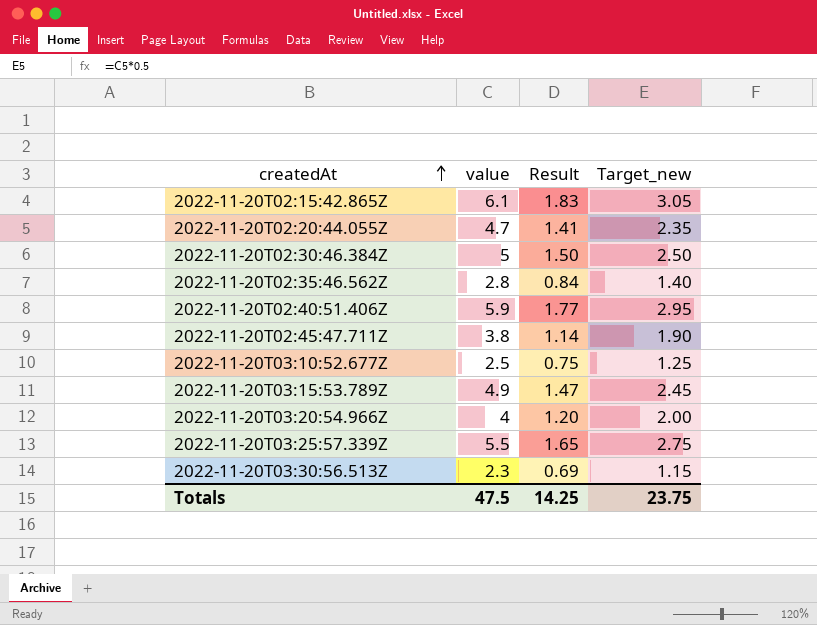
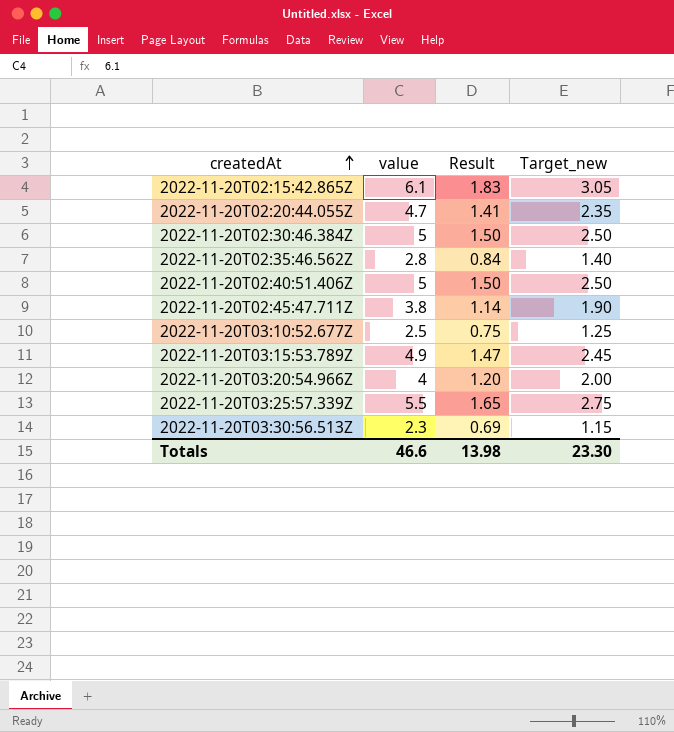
2022-11-20T02:40:51.406Z | value: 5.9 -> 5
2022-11-20T02:40:51.406Z | Result: 1.77 -> 1.50
2022-11-20T02:40:51.406Z | Target_new: 2.95 -> 2.50
Totals | value: 47.5 -> 46.6
Totals | Result: 14.25 -> 13.98
Totals | Target_new: 23.75 -> 23.30

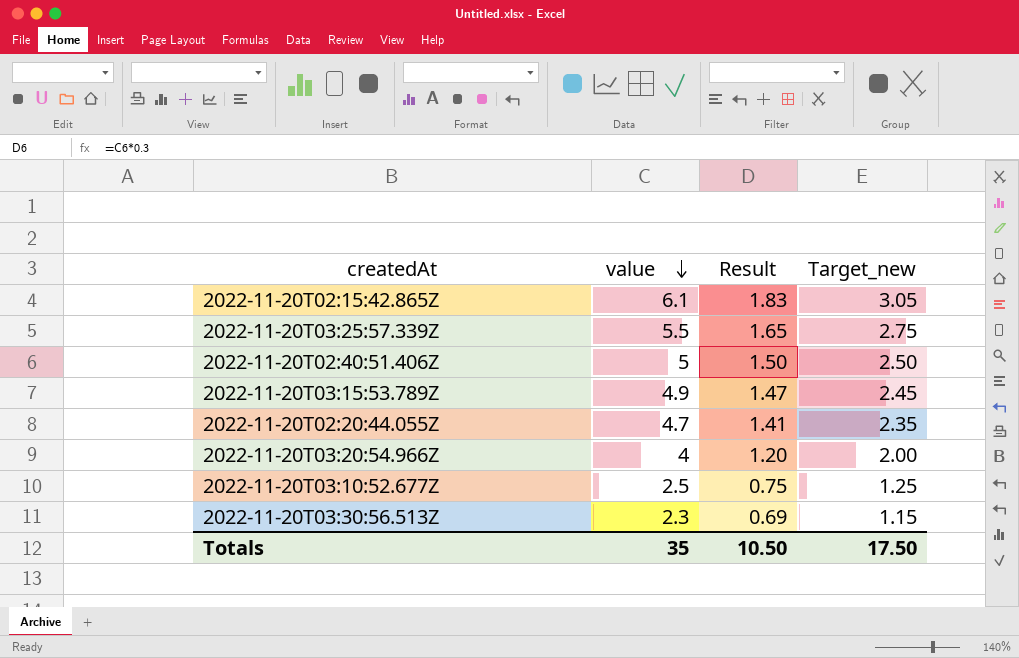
row order: createdAt ascending -> value descending
row 2022-11-20T02:30:46.384Z: 5 | 1.50 | 2.50 -> none
row 2022-11-20T02:35:46.562Z: 2.8 | 0.84 | 1.40 -> none
row 2022-11-20T02:45:47.711Z: 3.8 | 1.14 | 1.90 -> none
Totals | value: 46.6 -> 35
Totals | Result: 13.98 -> 10.50
Totals | Target_new: 23.30 -> 17.50

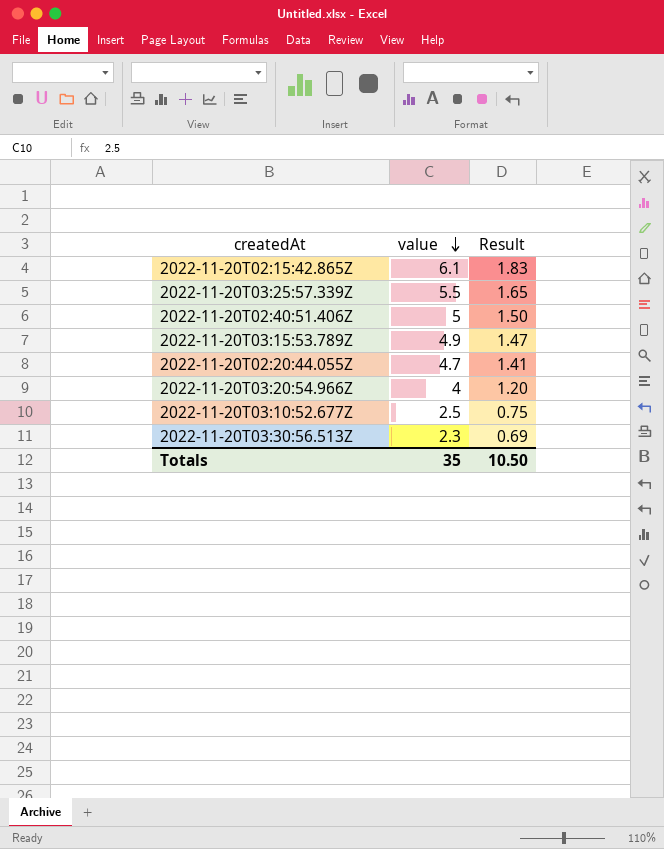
column Target_new | formula: [value] * 0.5 -> none

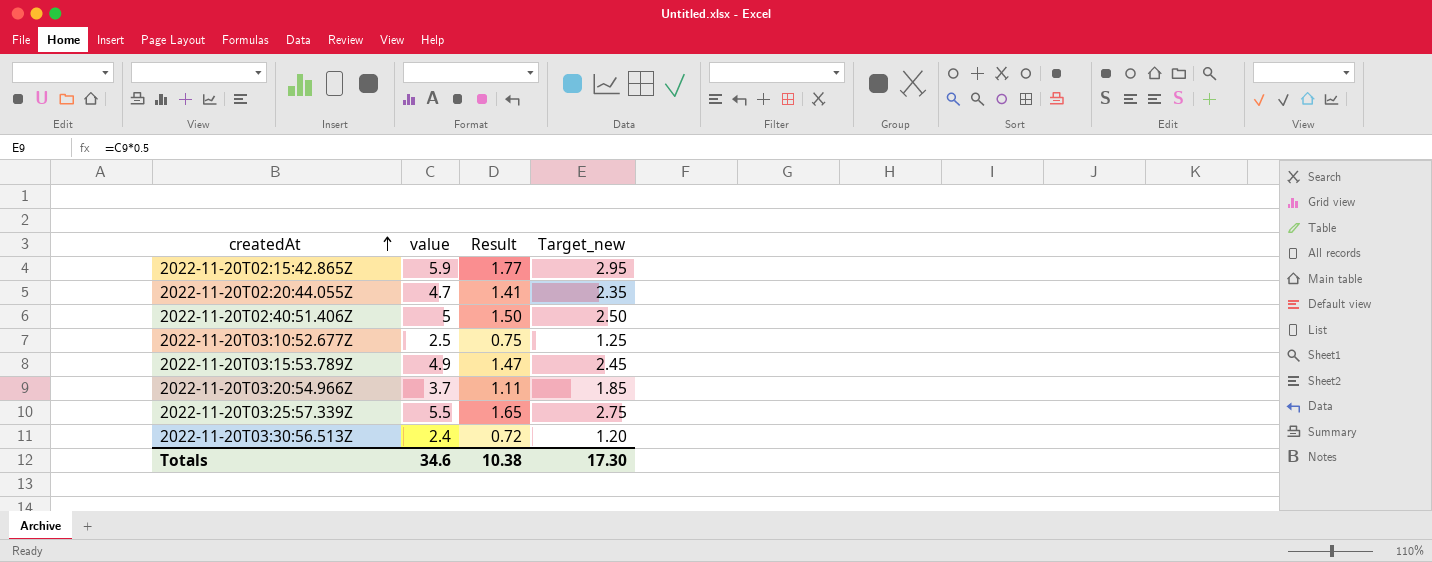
row order: value descending -> createdAt ascending
column Target_new | formula: none -> [value] * 0.5
2022-11-20T02:15:42.865Z | value: 6.1 -> 5.9
2022-11-20T02:15:42.865Z | Result: 1.83 -> 1.77
2022-11-20T03:20:54.966Z | value: 4 -> 3.7
2022-11-20T03:20:54.966Z | Result: 1.20 -> 1.11
2022-11-20T03:30:56.513Z | value: 2.3 -> 2.4
2022-11-20T03:30:56.513Z | Result: 0.69 -> 0.72
Totals | value: 35 -> 34.6
Totals | Result: 10.50 -> 10.38

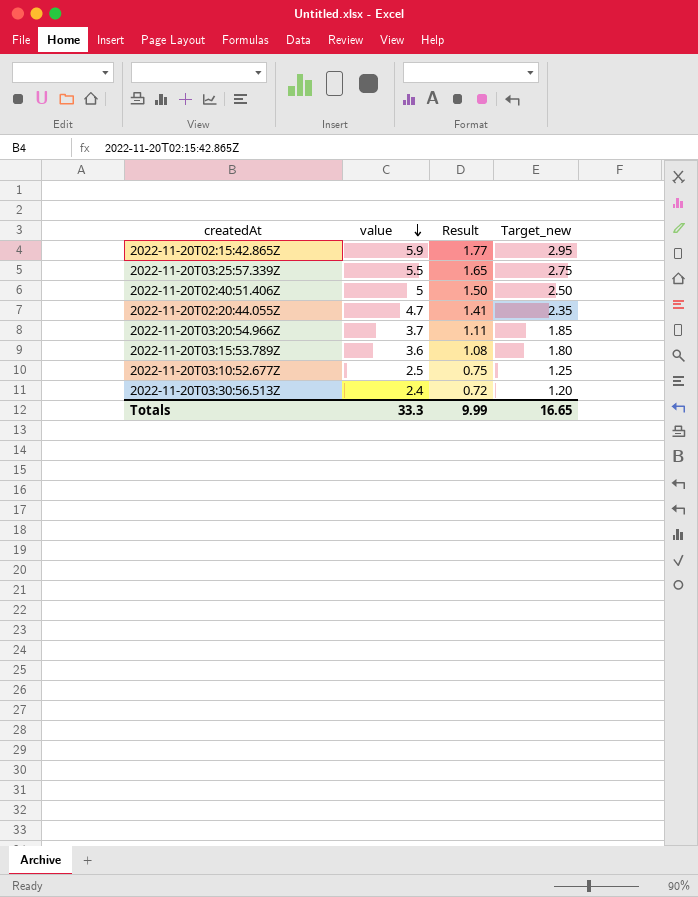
row order: createdAt ascending -> value descending
2022-11-20T03:15:53.789Z | value: 4.9 -> 3.6
2022-11-20T03:15:53.789Z | Result: 1.47 -> 1.08
2022-11-20T03:15:53.789Z | Target_new: 2.45 -> 1.80
Totals | value: 34.6 -> 33.3
Totals | Result: 10.38 -> 9.99
Totals | Target_new: 17.30 -> 16.65

